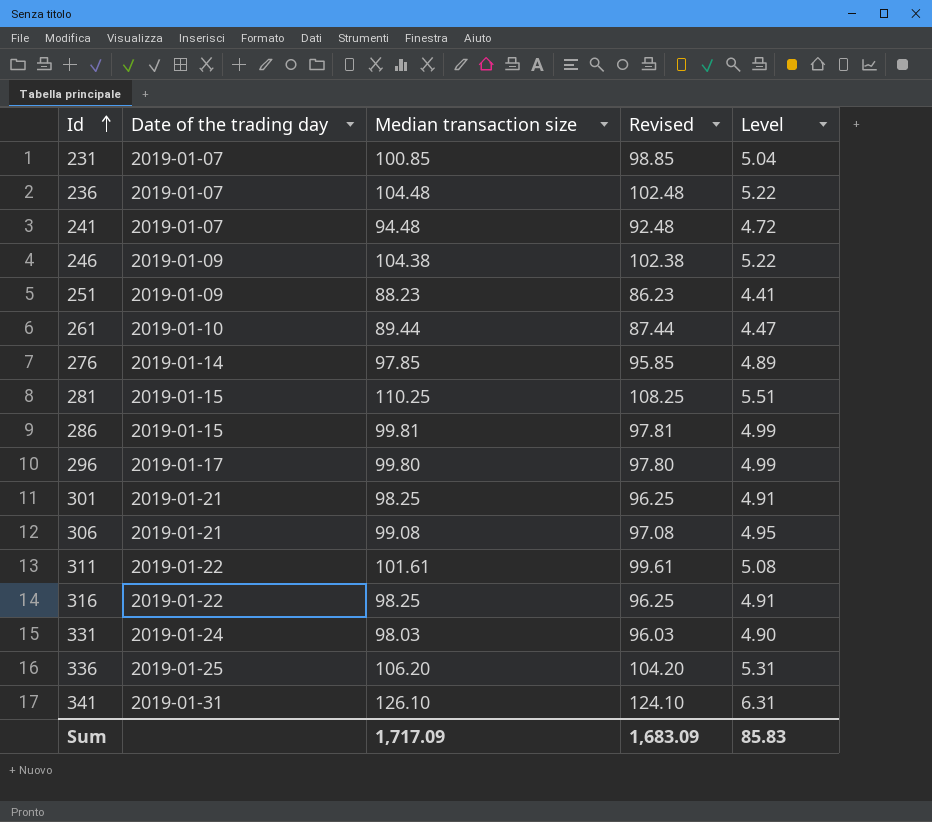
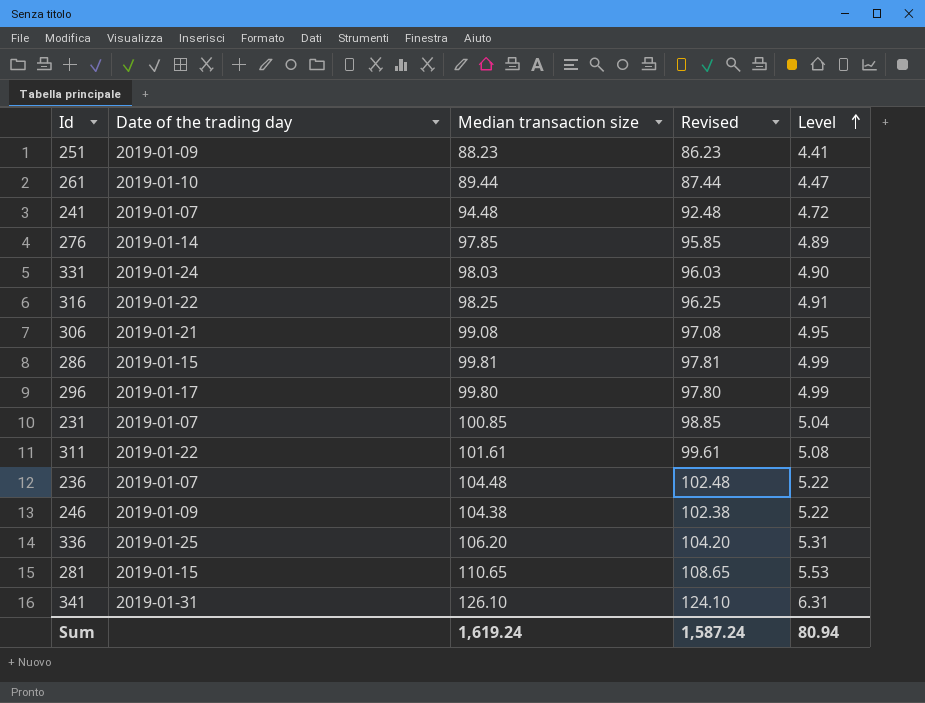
row order: Id ascending -> Level ascending
row 301: 2019-01-21 | 98.25 | 96.25 | 4.91 -> none
281 | Median transaction size: 110.25 -> 110.65
281 | Revised: 108.25 -> 108.65
281 | Level: 5.51 -> 5.53
Sum | Median transaction size: 1,717.09 -> 1,619.24
Sum | Revised: 1,683.09 -> 1,587.24
Sum | Level: 85.83 -> 80.94

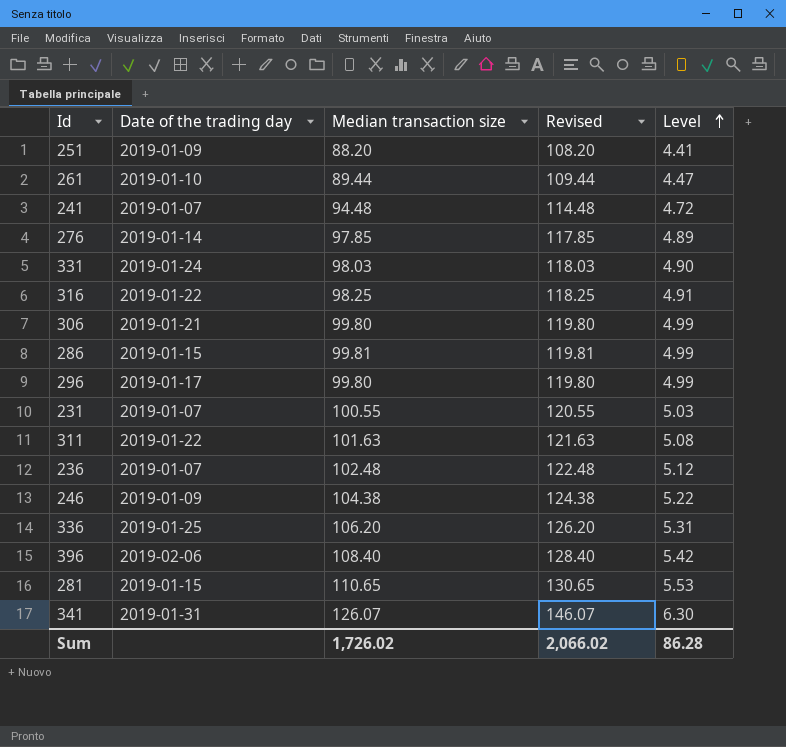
column Revised | formula: [Median transaction size] - 2 -> [Median transaction size] + 20
251 | Median transaction size: 88.23 -> 88.20
306 | Median transaction size: 99.08 -> 99.80
306 | Level: 4.95 -> 4.99
231 | Median transaction size: 100.85 -> 100.55
231 | Level: 5.04 -> 5.03
311 | Median transaction size: 101.61 -> 101.63
236 | Median transaction size: 104.48 -> 102.48
236 | Level: 5.22 -> 5.12
row 396: none -> 2019-02-06 | 108.40 | 128.40 | 5.42
341 | Median transaction size: 126.10 -> 126.07
341 | Level: 6.31 -> 6.30
Sum | Median transaction size: 1,619.24 -> 1,726.02
Sum | Revised: 1,587.24 -> 2,066.02
Sum | Level: 80.94 -> 86.28

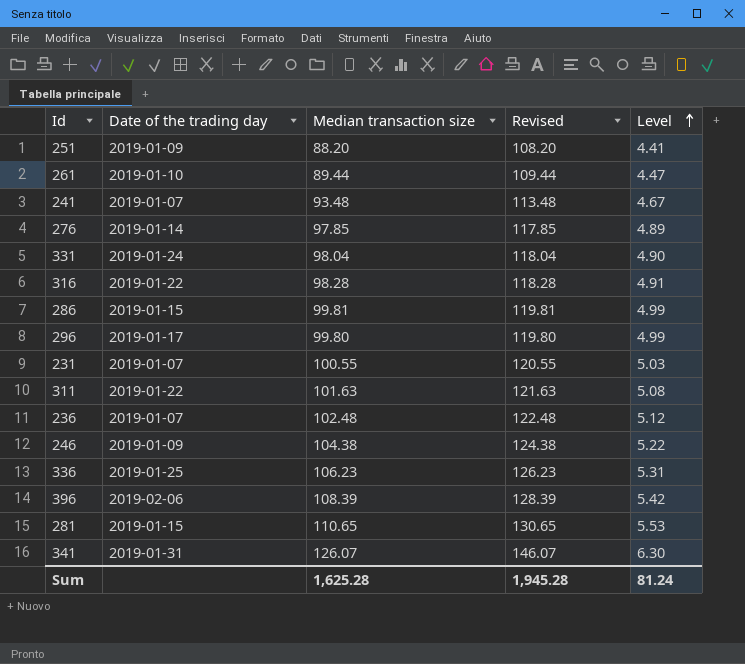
row 306: 2019-01-21 | 99.80 | 119.80 | 4.99 -> none
241 | Median transaction size: 94.48 -> 93.48
241 | Revised: 114.48 -> 113.48
241 | Level: 4.72 -> 4.67
331 | Median transaction size: 98.03 -> 98.04
331 | Revised: 118.03 -> 118.04
316 | Median transaction size: 98.25 -> 98.28
316 | Revised: 118.25 -> 118.28
336 | Median transaction size: 106.20 -> 106.23
336 | Revised: 126.20 -> 126.23
396 | Median transaction size: 108.40 -> 108.39
396 | Revised: 128.40 -> 128.39
Sum | Median transaction size: 1,726.02 -> 1,625.28
Sum | Revised: 2,066.02 -> 1,945.28
Sum | Level: 86.28 -> 81.24

